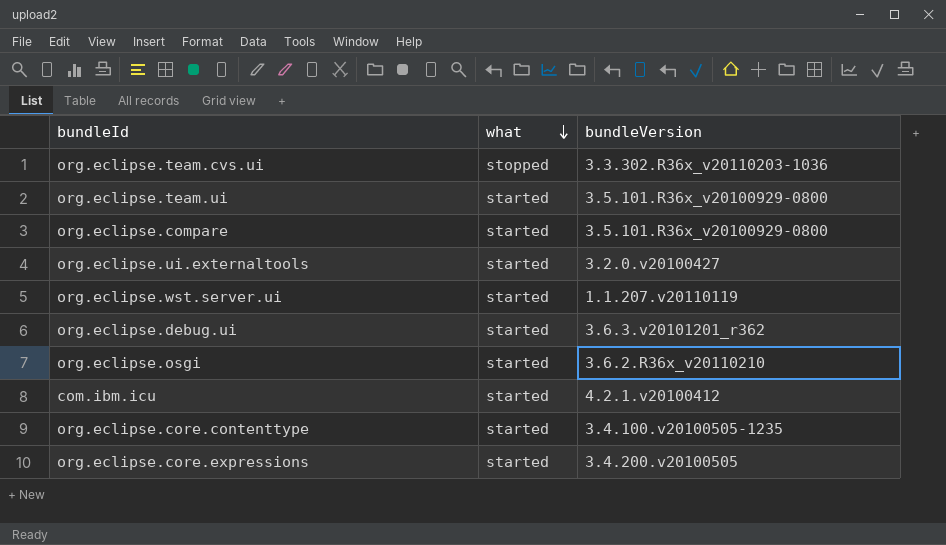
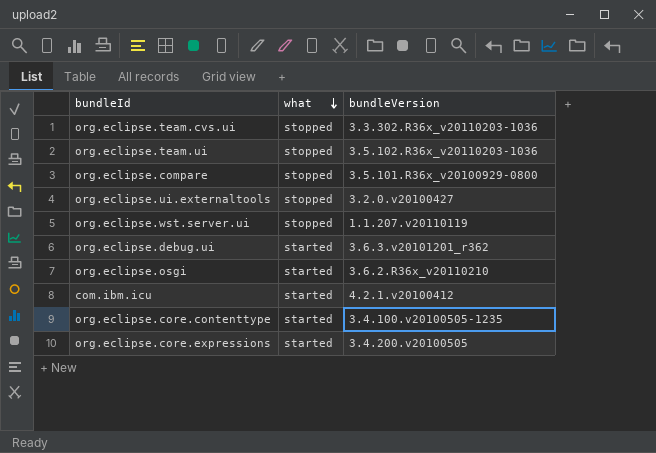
org.eclipse.team.ui | what: started -> stopped
org.eclipse.team.ui | bundleVersion: 3.5.101.R36x_v20100929-0800 -> 3.5.102.R36x_v20110203-1036
org.eclipse.compare | what: started -> stopped
org.eclipse.ui.externaltools | what: started -> stopped
org.eclipse.wst.server.ui | what: started -> stopped

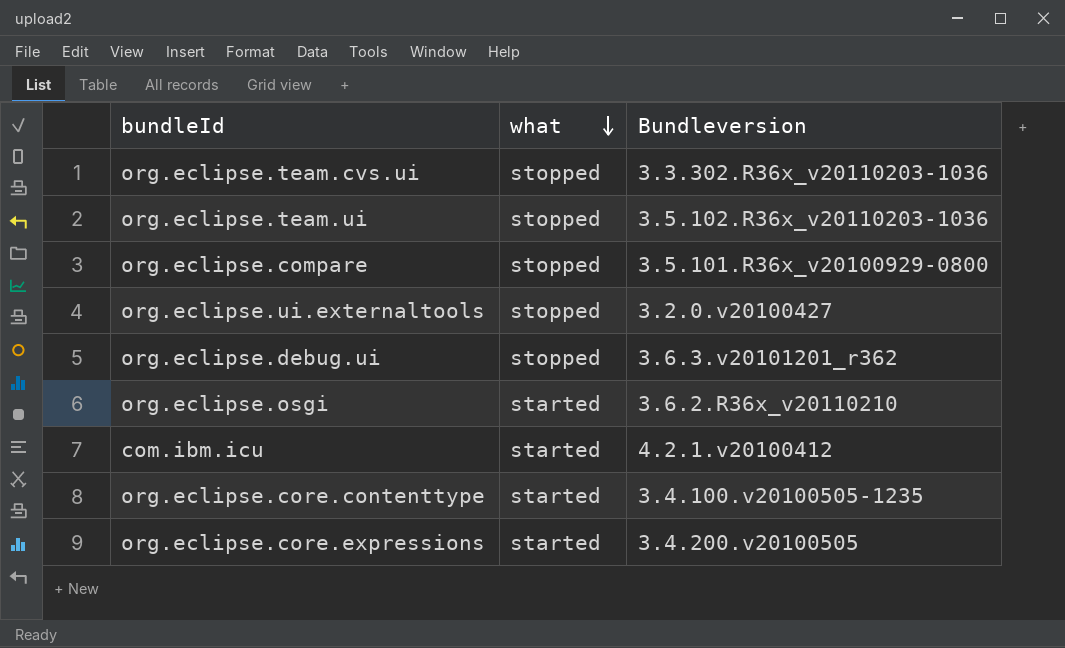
column name: bundleVersion -> Bundleversion
row org.eclipse.wst.server.ui: stopped | 1.1.207.v20110119 -> none
org.eclipse.debug.ui | what: started -> stopped

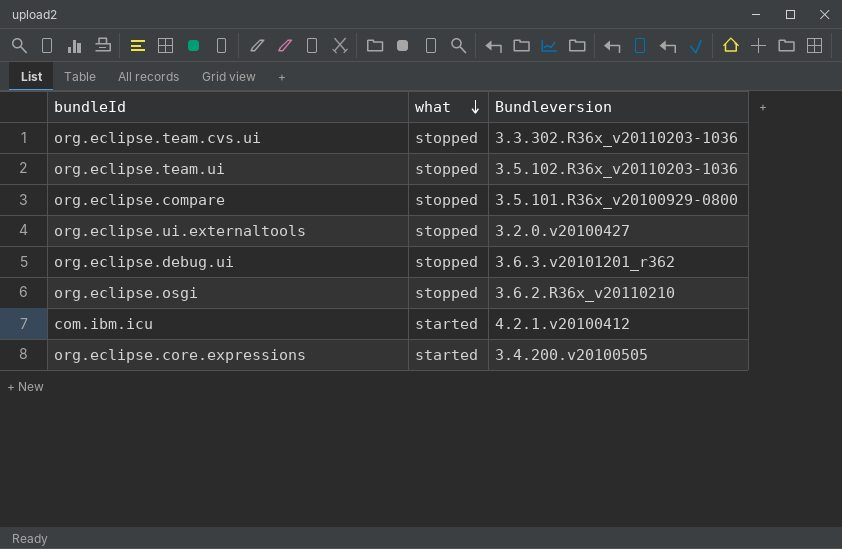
row org.eclipse.core.contenttype: started | 3.4.100.v20100505-1235 -> none
org.eclipse.osgi | what: started -> stopped

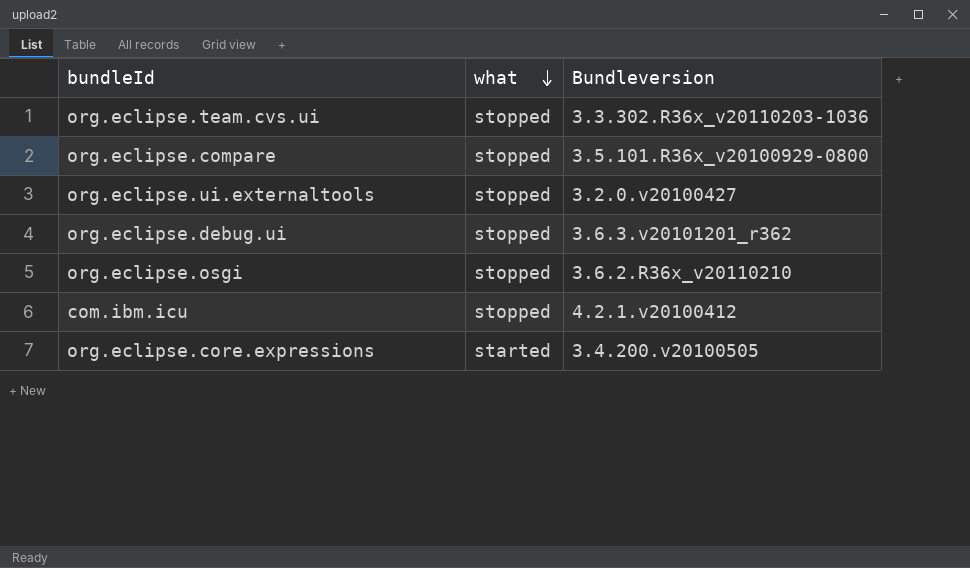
row org.eclipse.team.ui: stopped | 3.5.102.R36x_v20110203-1036 -> none
com.ibm.icu | what: started -> stopped

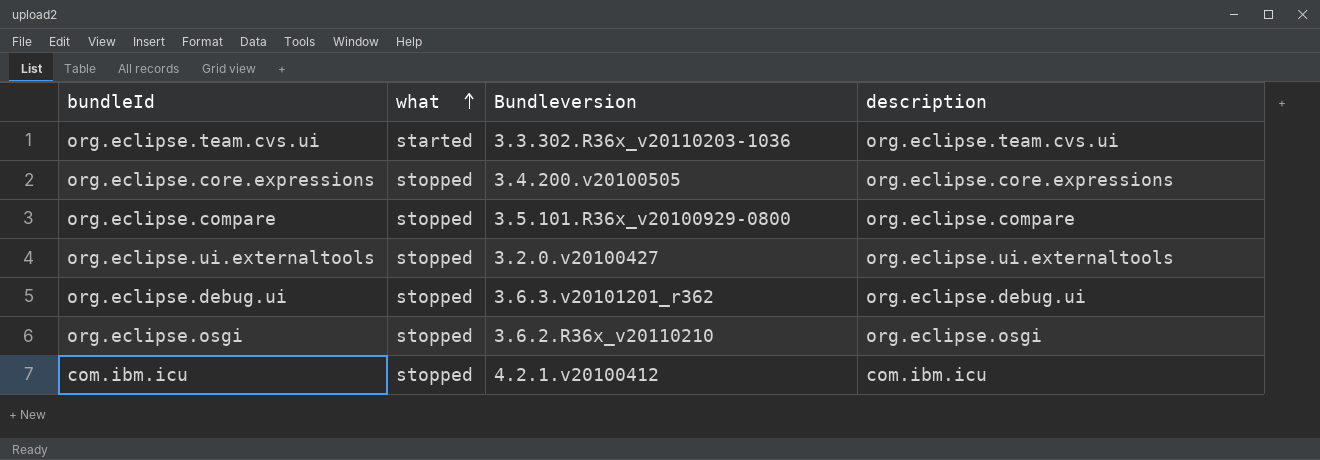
row order: what descending -> what ascending
column description | position: none -> 4
org.eclipse.team.cvs.ui | what: stopped -> started
org.eclipse.core.expressions | what: started -> stopped

